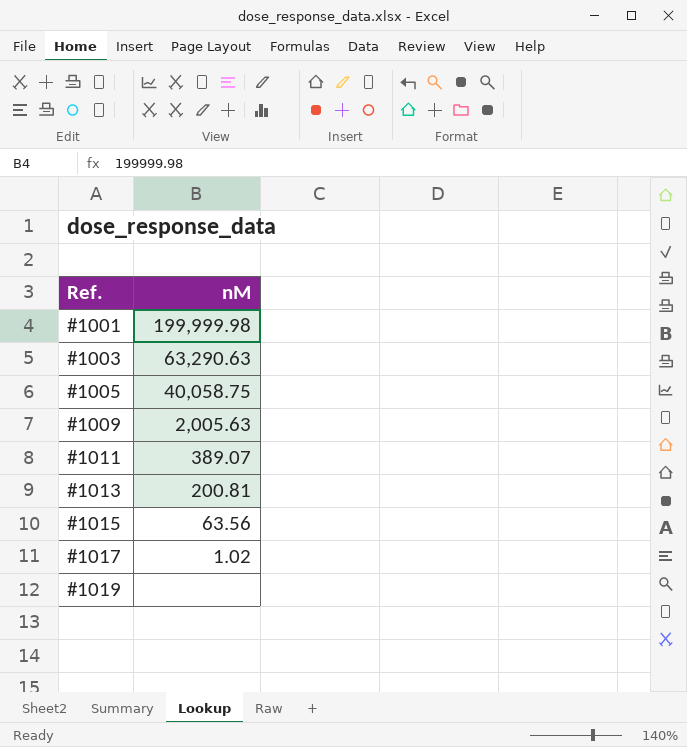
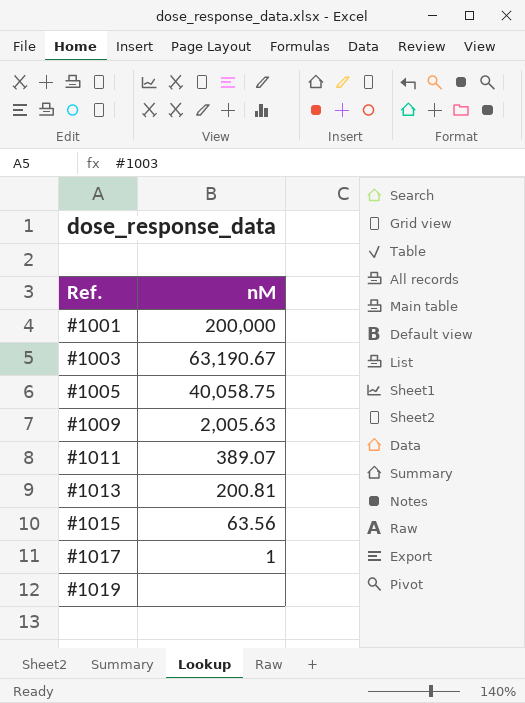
#1001 | nM: 199,999.98 -> 200,000
#1003 | nM: 63,290.63 -> 63,190.67
#1017 | nM: 1.02 -> 1

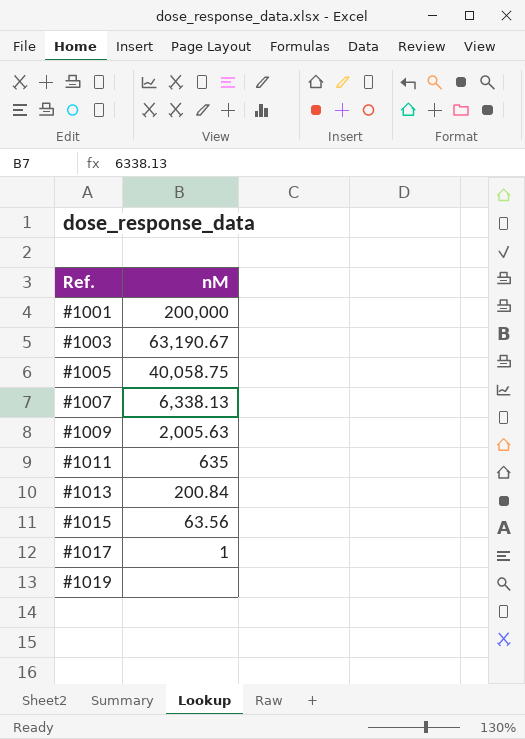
row #1007: none -> 6,338.13
#1011 | nM: 389.07 -> 635
#1013 | nM: 200.81 -> 200.84

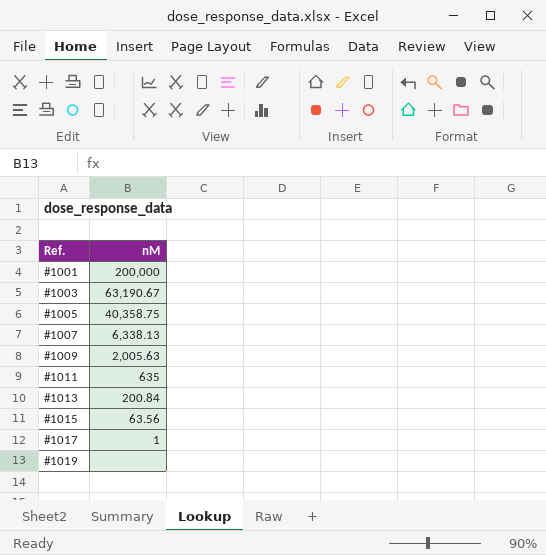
#1005 | nM: 40,058.75 -> 40,358.75

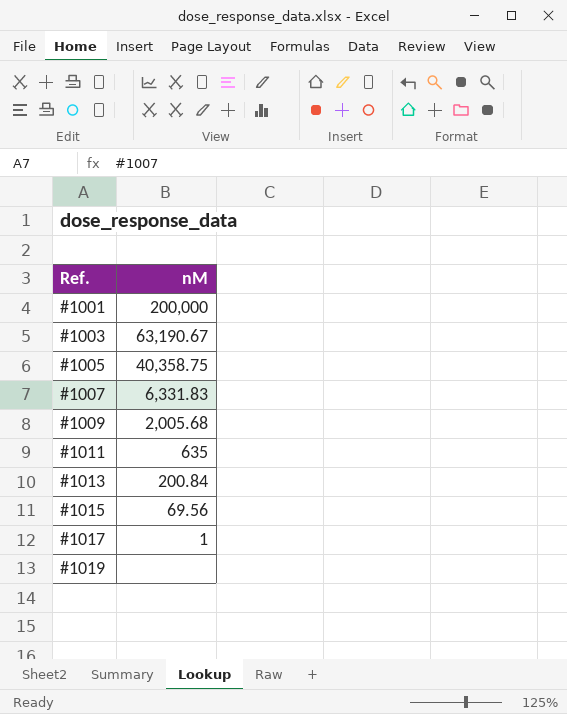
#1007 | nM: 6,338.13 -> 6,331.83
#1009 | nM: 2,005.63 -> 2,005.68
#1015 | nM: 63.56 -> 69.56

